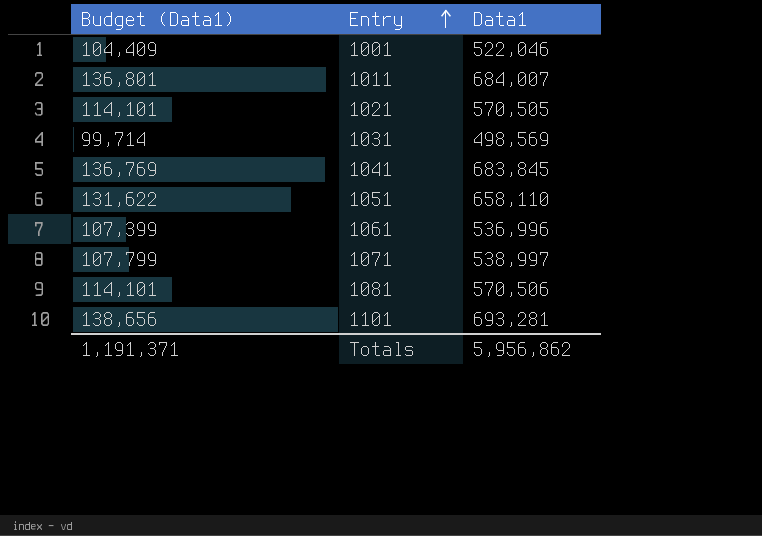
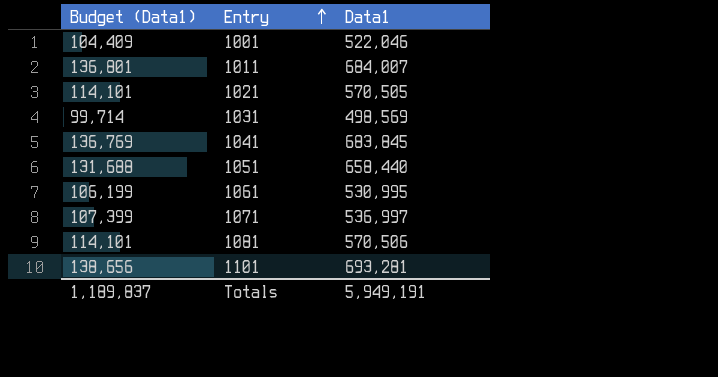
1051 | Budget (Data1): 131,622 -> 131,688
1051 | Data1: 658,110 -> 658,440
1061 | Budget (Data1): 107,399 -> 106,199
1061 | Data1: 536,996 -> 530,995
1071 | Budget (Data1): 107,799 -> 107,399
1071 | Data1: 538,997 -> 536,997
Totals | Budget (Data1): 1,191,371 -> 1,189,837
Totals | Data1: 5,956,862 -> 5,949,191

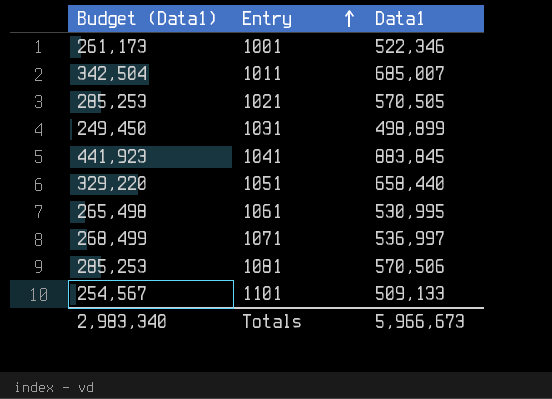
column Budget (Data1) | formula: [Data1] * 0.2 -> [Data1] * 0.5
1001 | Data1: 522,046 -> 522,346
1011 | Data1: 684,007 -> 685,007
1031 | Data1: 498,569 -> 498,899
1041 | Data1: 683,845 -> 883,845
1101 | Data1: 693,281 -> 509,133
Totals | Budget (Data1): 1,189,837 -> 2,983,340
Totals | Data1: 5,949,191 -> 5,966,673

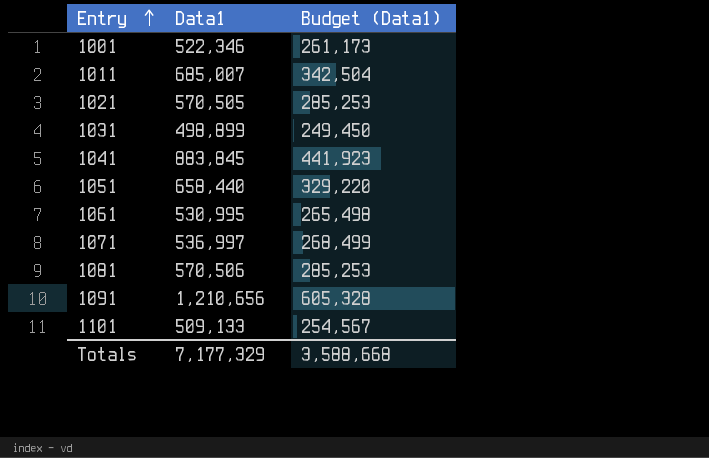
column Budget (Data1) | position: 1 -> 3
row 1091: none -> 1,210,656 | 605,328
Totals | Data1: 5,966,673 -> 7,177,329
Totals | Budget (Data1): 2,983,340 -> 3,588,668

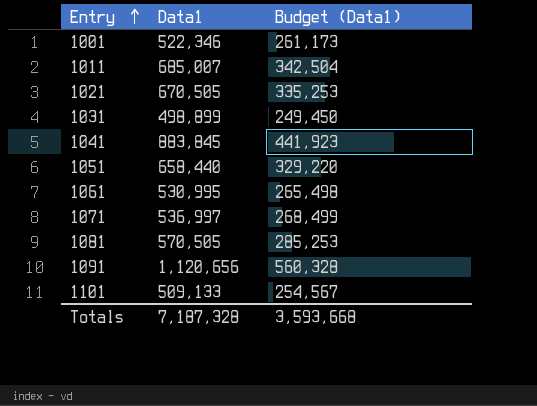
1021 | Data1: 570,505 -> 670,505
1021 | Budget (Data1): 285,253 -> 335,253
1081 | Data1: 570,506 -> 570,505
1091 | Data1: 1,210,656 -> 1,120,656
1091 | Budget (Data1): 605,328 -> 560,328
Totals | Data1: 7,177,329 -> 7,187,328
Totals | Budget (Data1): 3,588,668 -> 3,593,668

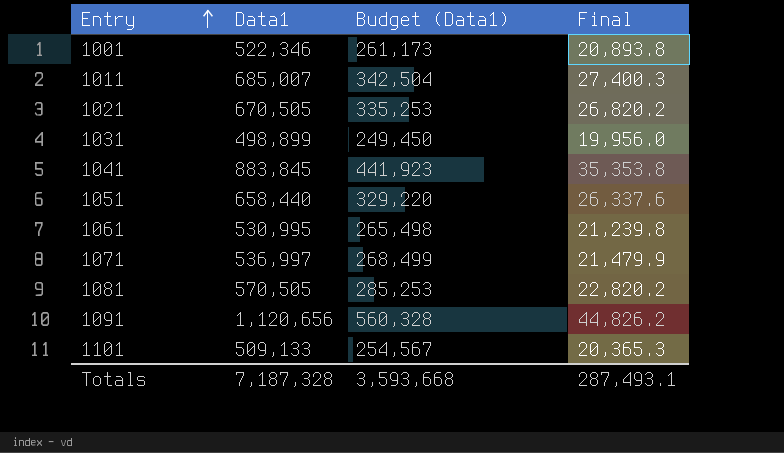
column Final | formula: none -> [Data1] * 0.04

